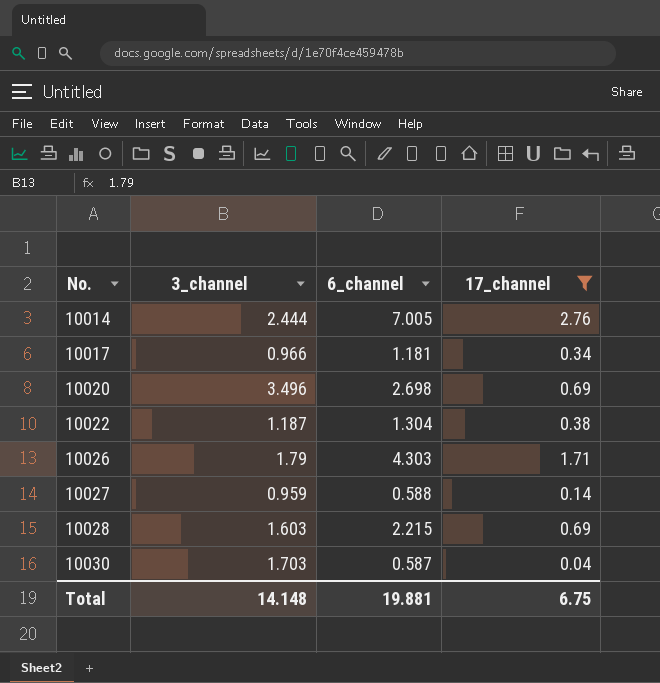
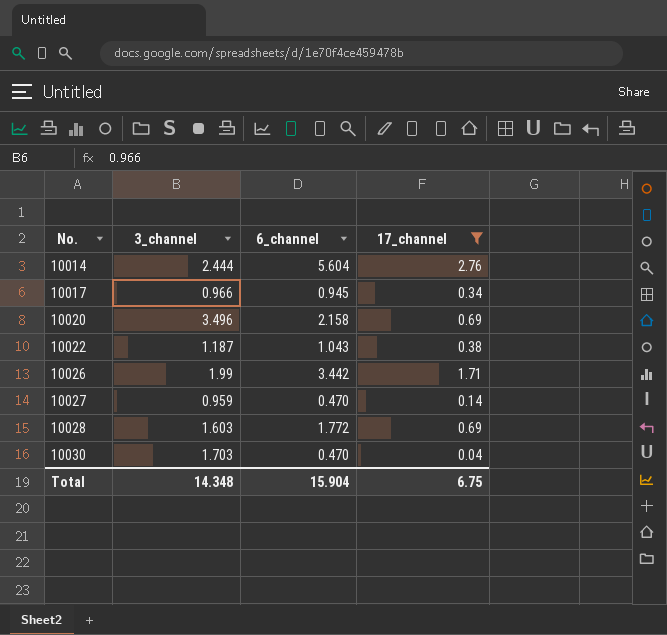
10014 | 6_channel: 7.005 -> 5.604
10017 | 6_channel: 1.181 -> 0.945
10020 | 6_channel: 2.698 -> 2.158
10022 | 6_channel: 1.304 -> 1.043
10026 | 3_channel: 1.79 -> 1.99
10026 | 6_channel: 4.303 -> 3.442
10027 | 6_channel: 0.588 -> 0.470
10028 | 6_channel: 2.215 -> 1.772
10030 | 6_channel: 0.587 -> 0.470
Total | 3_channel: 14.148 -> 14.348
Total | 6_channel: 19.881 -> 15.904

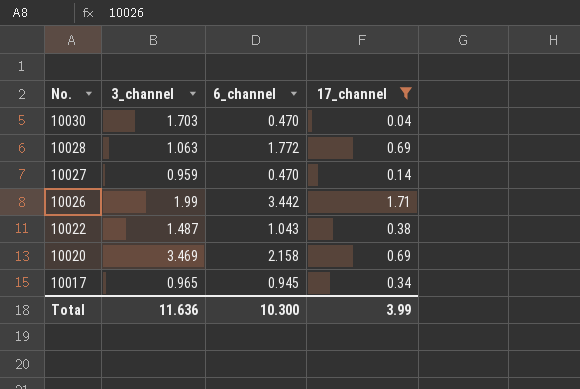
row order: No. ascending -> No. descending
row 10014: 2.444 | 5.604 | 2.76 -> none
10028 | 3_channel: 1.603 -> 1.063
10022 | 3_channel: 1.187 -> 1.487
10020 | 3_channel: 3.496 -> 3.469
10017 | 3_channel: 0.966 -> 0.965
Total | 3_channel: 14.348 -> 11.636
Total | 6_channel: 15.904 -> 10.300
Total | 17_channel: 6.75 -> 3.99

